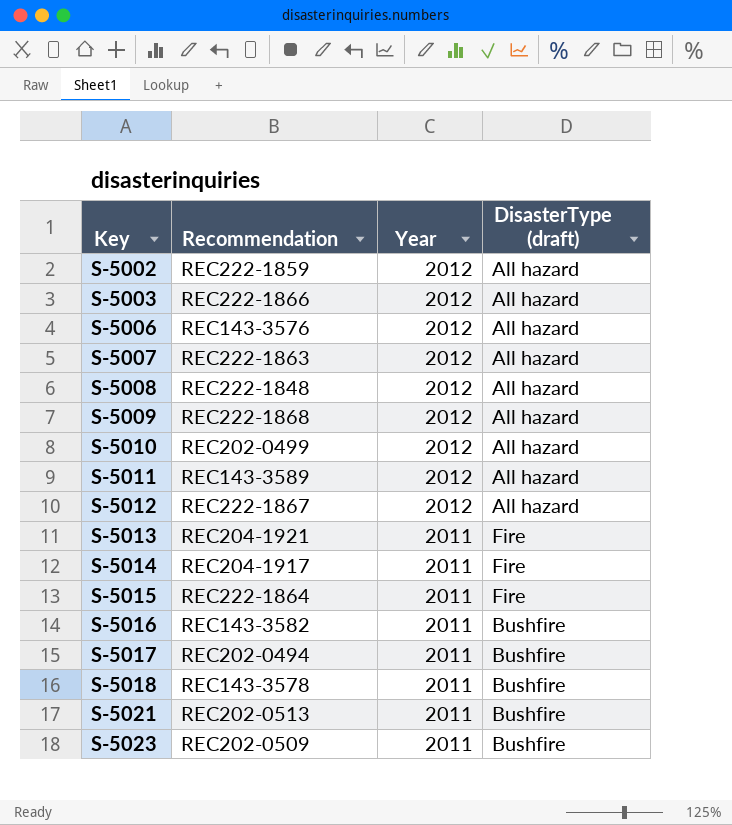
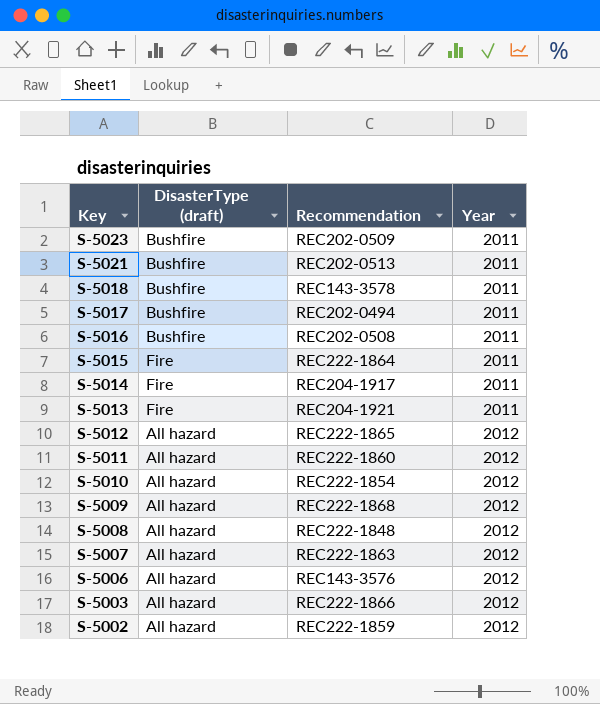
row order: Key ascending -> Key descending
column DisasterType (draft) | position: 4 -> 2
S-5016 | Recommendation: REC143-3582 -> REC202-0508
S-5012 | Recommendation: REC222-1867 -> REC222-1865
S-5011 | Recommendation: REC143-3589 -> REC222-1860
S-5010 | Recommendation: REC202-0499 -> REC222-1854

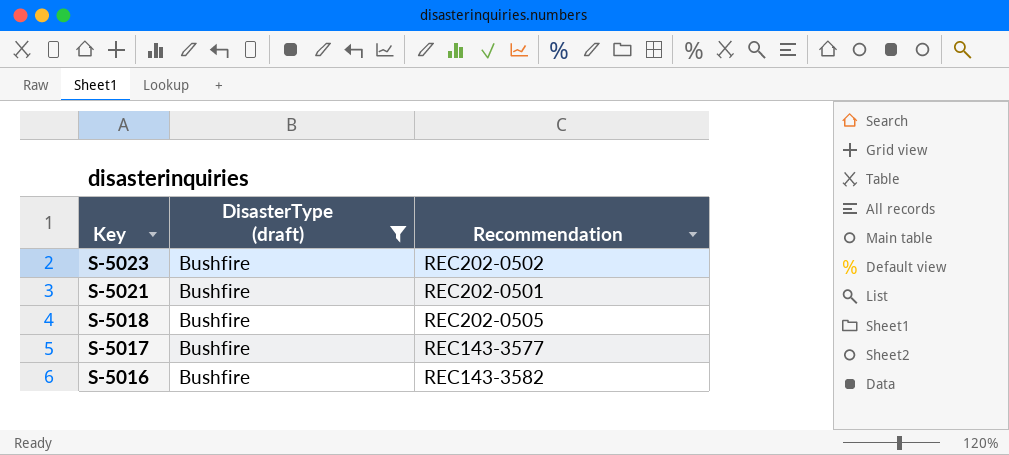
filter: none -> DisasterType (draft) = Bushfire
column Year | position: 4 -> none
S-5023 | Recommendation: REC202-0509 -> REC202-0502
S-5021 | Recommendation: REC202-0513 -> REC202-0501
S-5018 | Recommendation: REC143-3578 -> REC202-0505
S-5017 | Recommendation: REC202-0494 -> REC143-3577
S-5016 | Recommendation: REC202-0508 -> REC143-3582

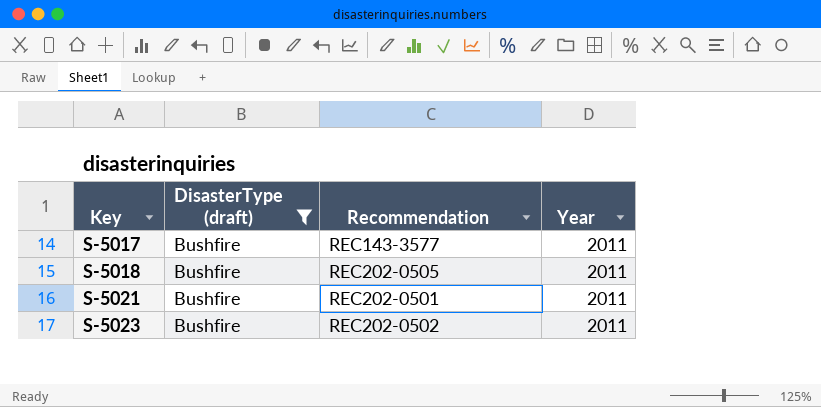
row order: Key descending -> Key ascending
column Year | position: none -> 4
row S-5016: Bushfire | REC143-3582 -> none

